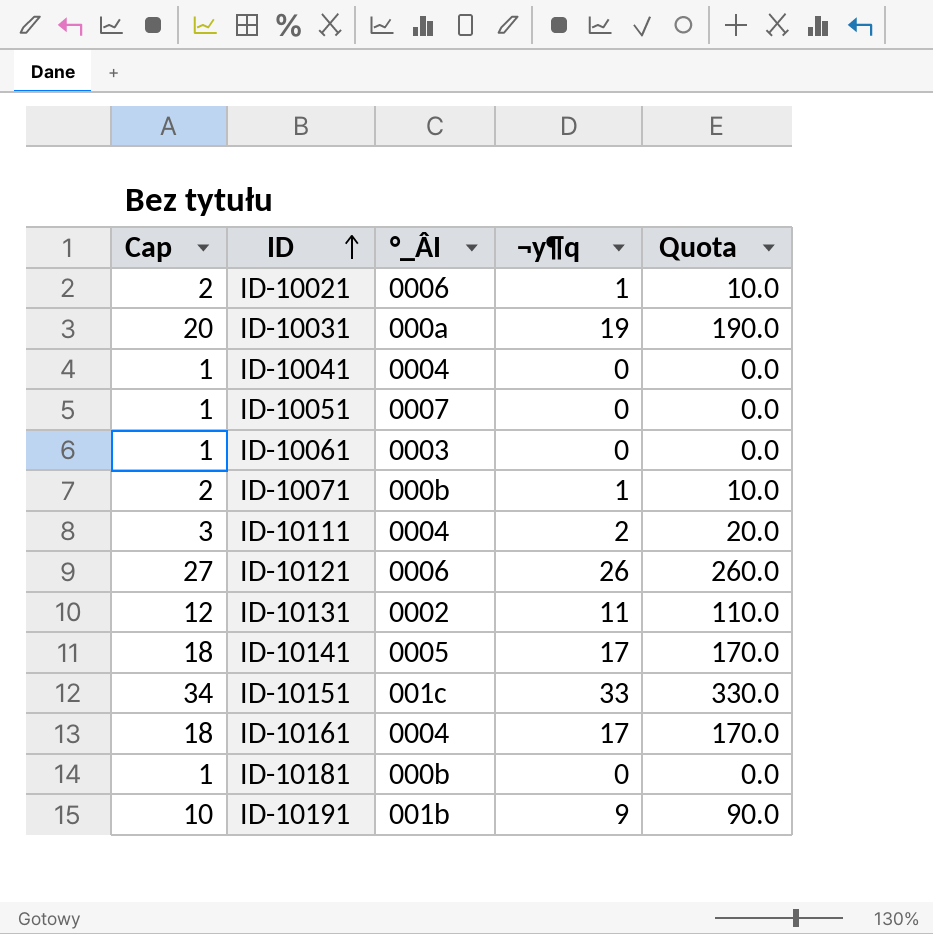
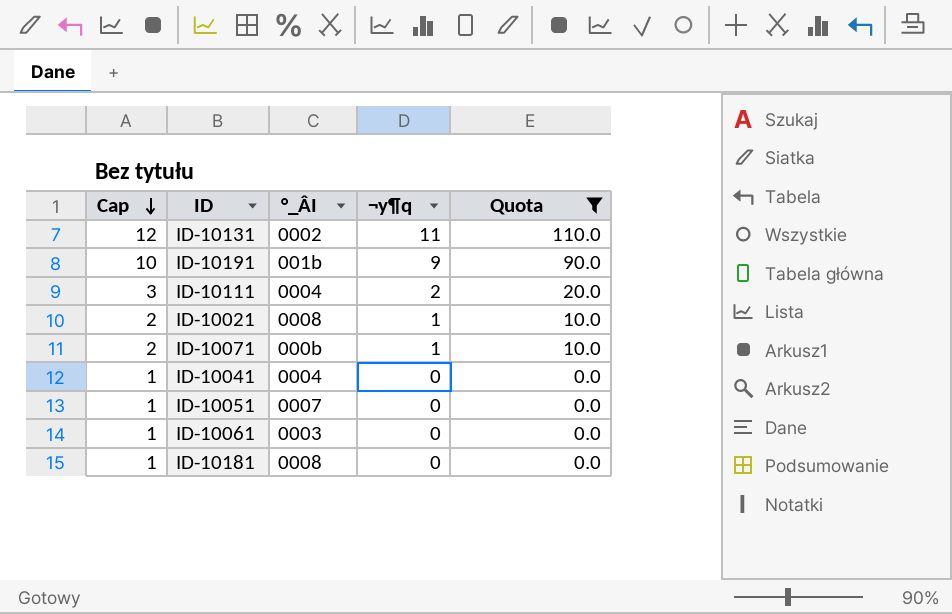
filter: none -> Quota <= 110.0
row order: ID ascending -> Cap descending
ID-10021 | °_ÂI: 0006 -> 0008
ID-10181 | °_ÂI: 000b -> 0008

